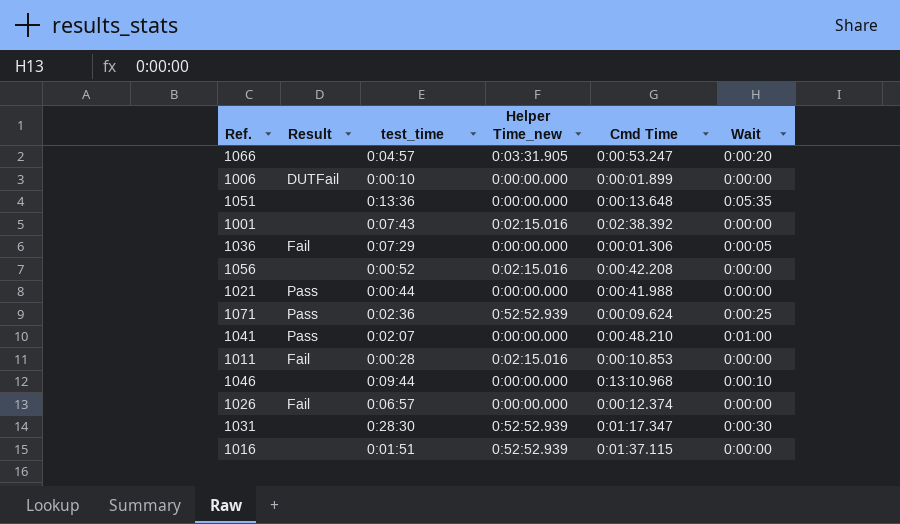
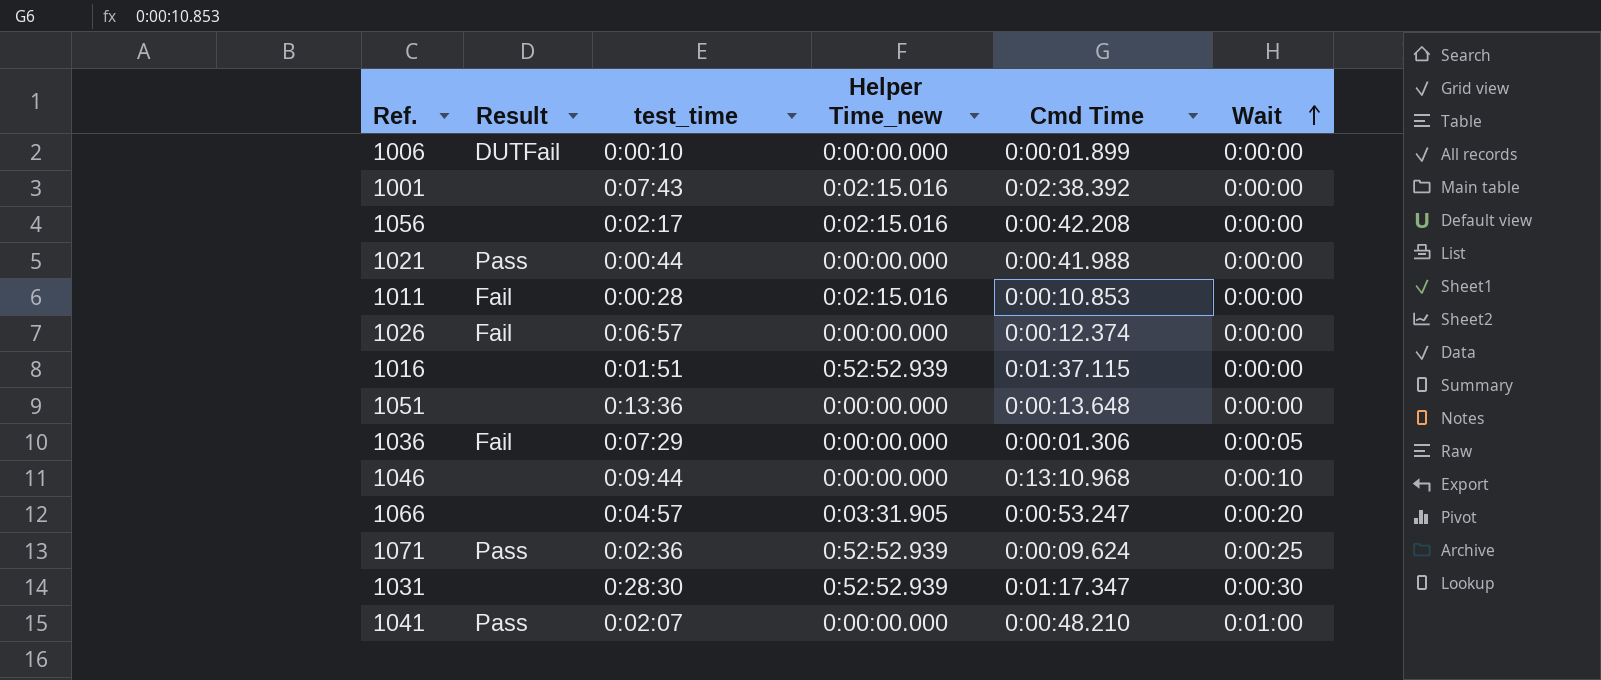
row order: none -> Wait ascending
1056 | test_time: 0:00:52 -> 0:02:17
1051 | Wait: 0:05:35 -> 0:00:00

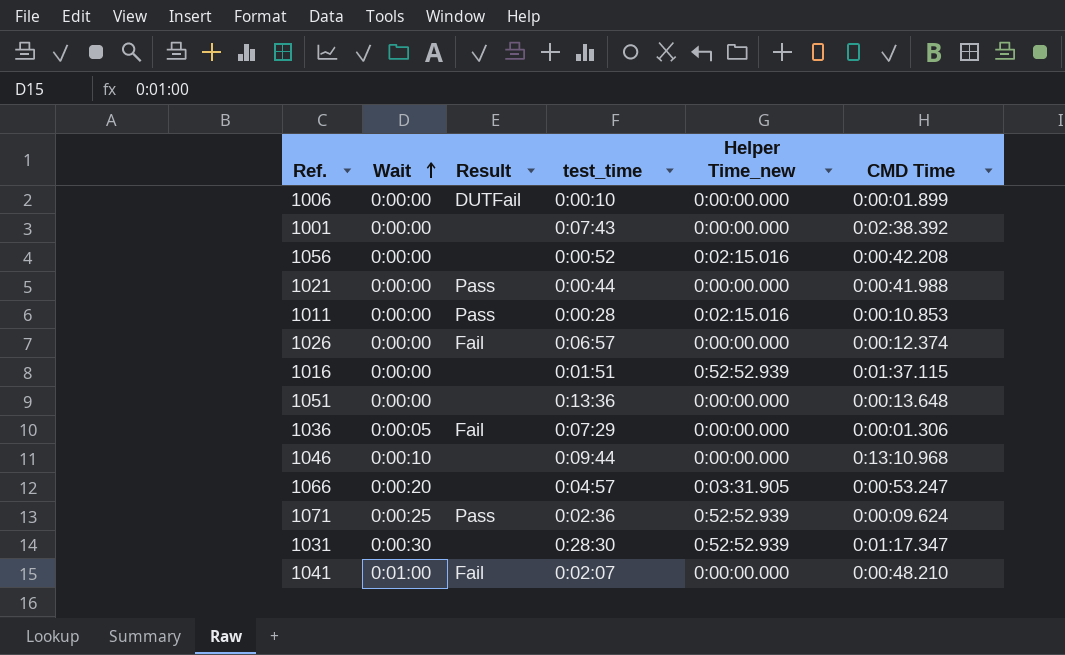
column Wait | position: 6 -> 2
column name: Cmd Time -> CMD Time
1001 | Helper Time_new: 0:02:15.016 -> 0:00:00.000
1056 | test_time: 0:02:17 -> 0:00:52
1011 | Result: Fail -> Pass
1041 | Result: Pass -> Fail

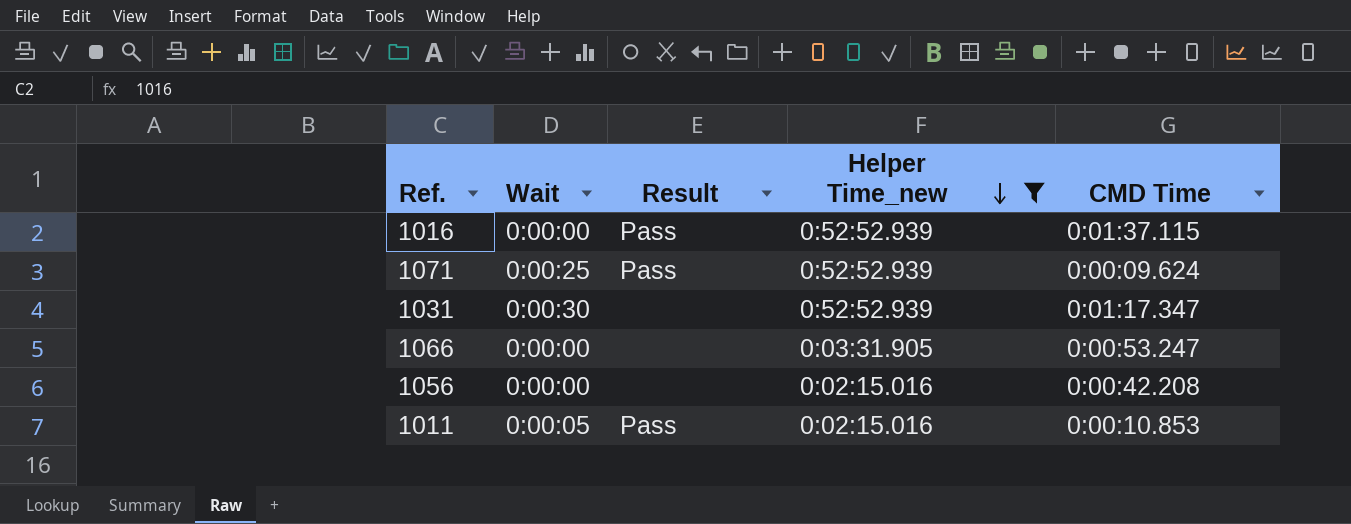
filter: none -> Helper Time_new != 0:00:00.000
row order: Wait ascending -> Helper Time_new descending
column test_time | position: 4 -> none
1016 | Result: none -> Pass
1066 | Wait: 0:00:20 -> 0:00:00
1011 | Wait: 0:00:00 -> 0:00:05

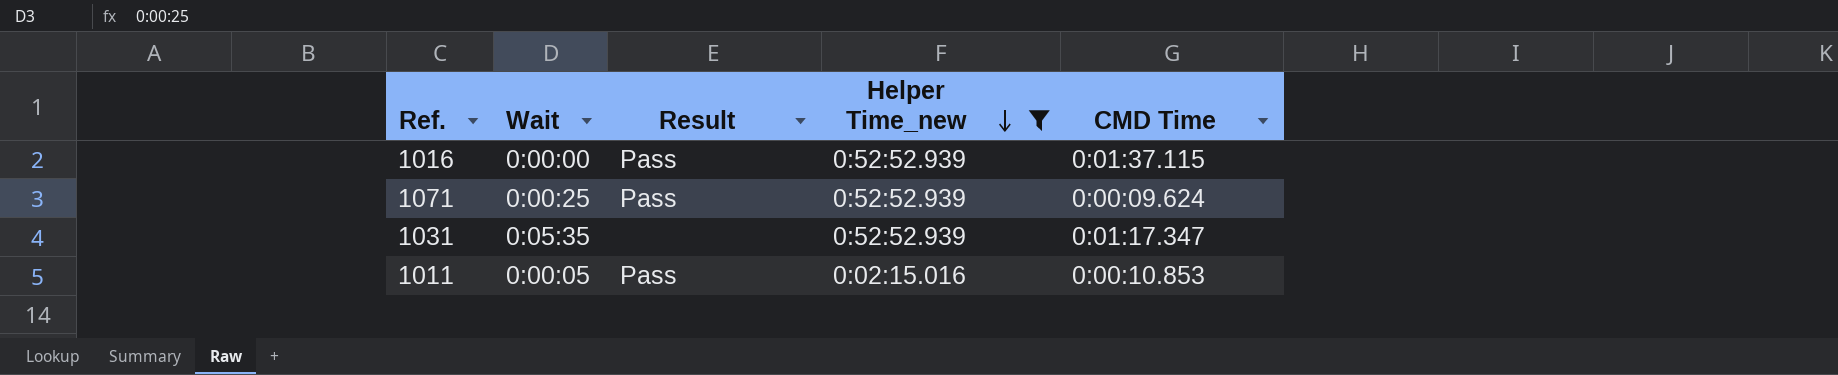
row 1066: 0:00:00 | none | 0:03:31.905 | 0:00:53.247 -> none
row 1056: 0:00:00 | none | 0:02:15.016 | 0:00:42.208 -> none
1031 | Wait: 0:00:30 -> 0:05:35

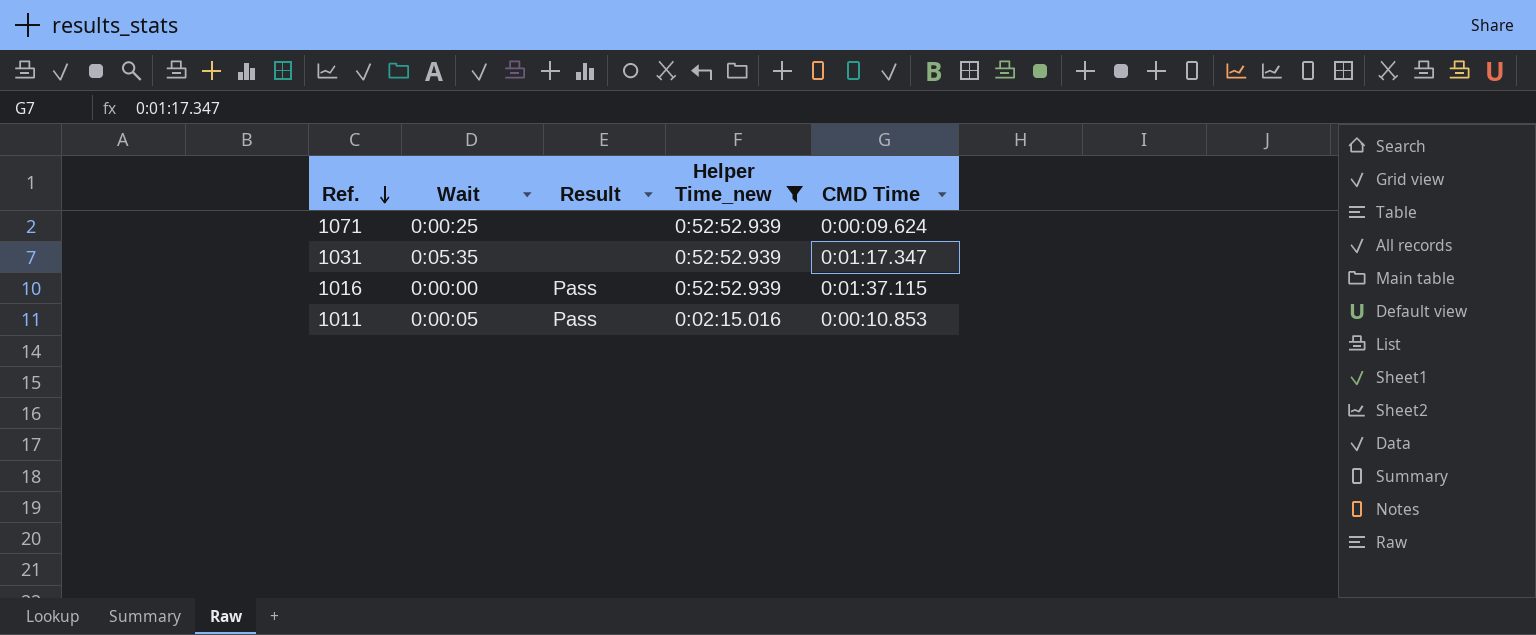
row order: Helper Time_new descending -> Ref. descending
1071 | Result: Pass -> none

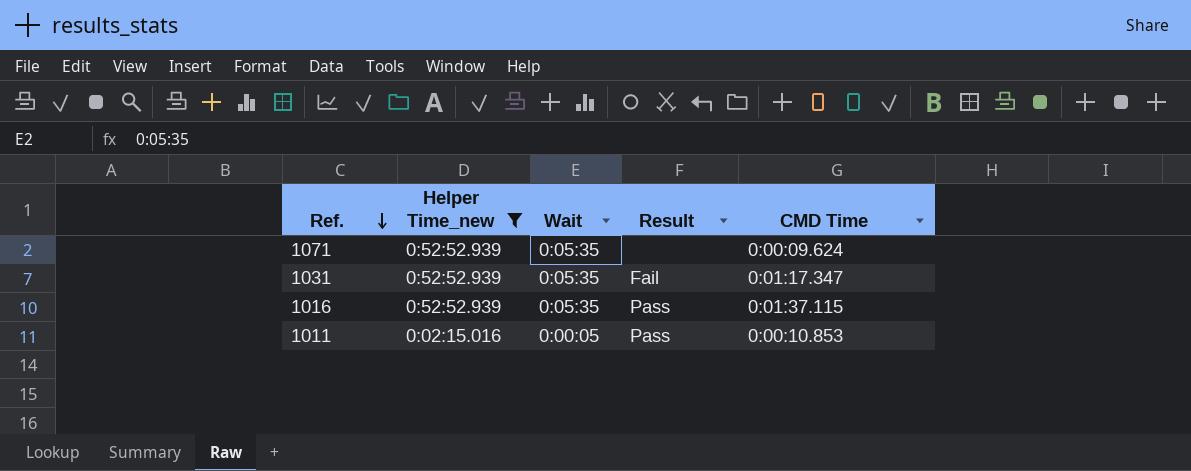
column Helper Time_new | position: 4 -> 2
1071 | Wait: 0:00:25 -> 0:05:35
1031 | Result: none -> Fail
1016 | Wait: 0:00:00 -> 0:05:35

